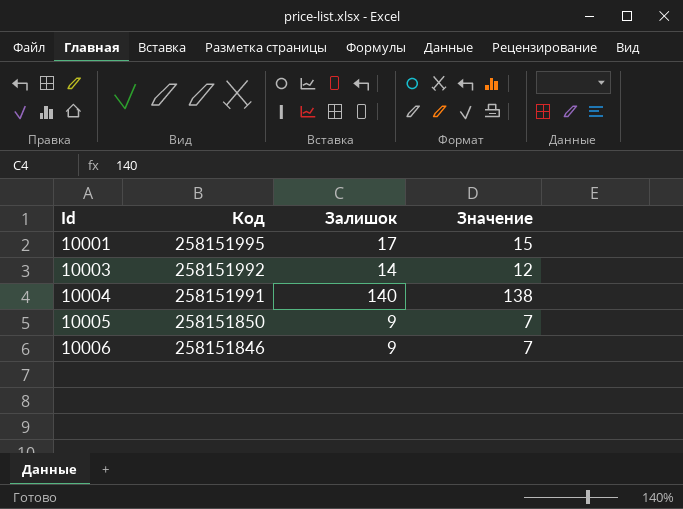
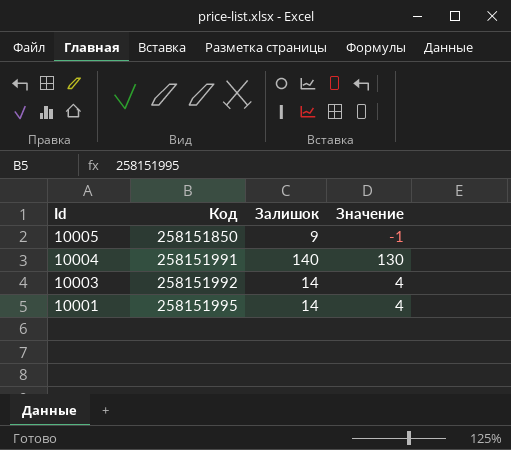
row order: Id ascending -> Id descending
column Значение | formula: [Залишок] - 2 -> [Залишок] - 10
row 10006: 258151846 | 9 | 7 -> none
10001 | Залишок: 17 -> 14

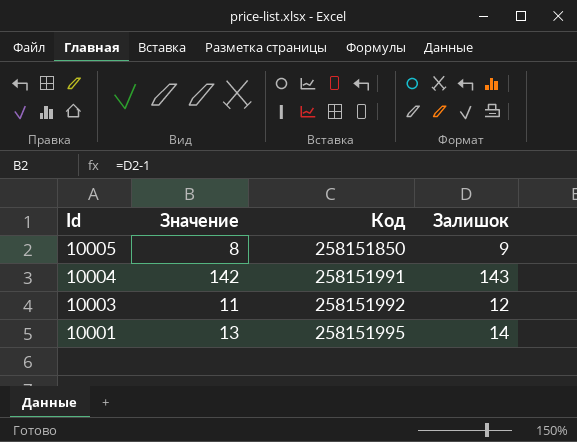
column Значение | formula: [Залишок] - 10 -> [Залишок] - 1
column Значение | position: 4 -> 2
10004 | Залишок: 140 -> 143
10003 | Залишок: 14 -> 12

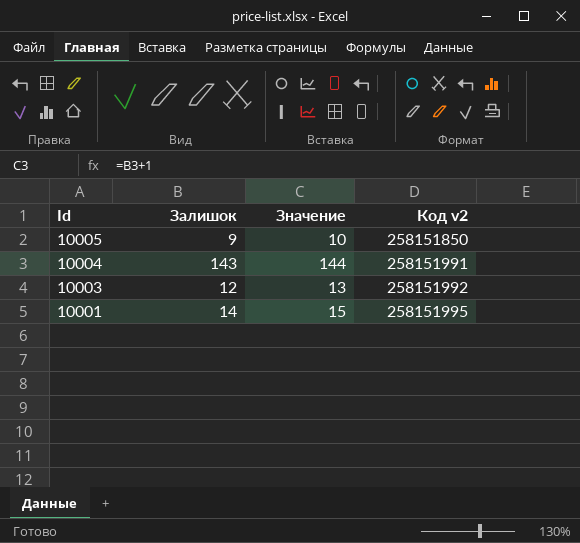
column Залишок | position: 4 -> 2
column Значение | formula: [Залишок] - 1 -> [Залишок] + 1
column name: Код -> Код v2

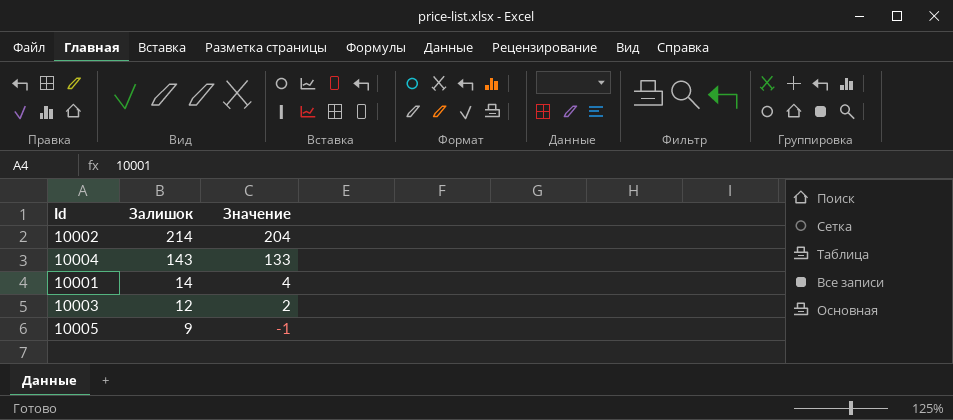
row order: Id descending -> Залишок descending
column Код v2 | position: 4 -> none
column Значение | formula: [Залишок] + 1 -> [Залишок] - 10
row 10002: none -> 214 | 204

